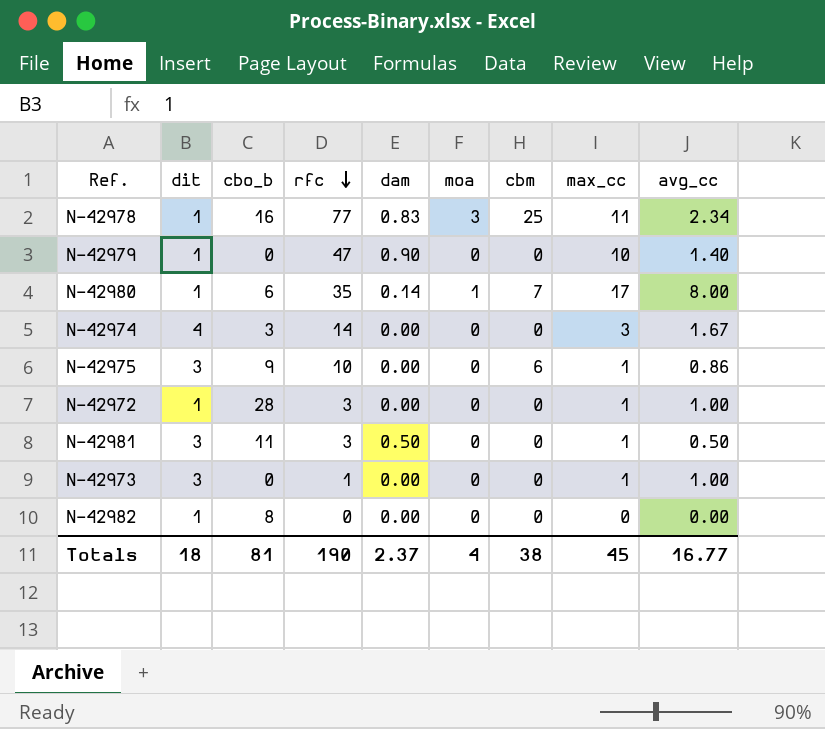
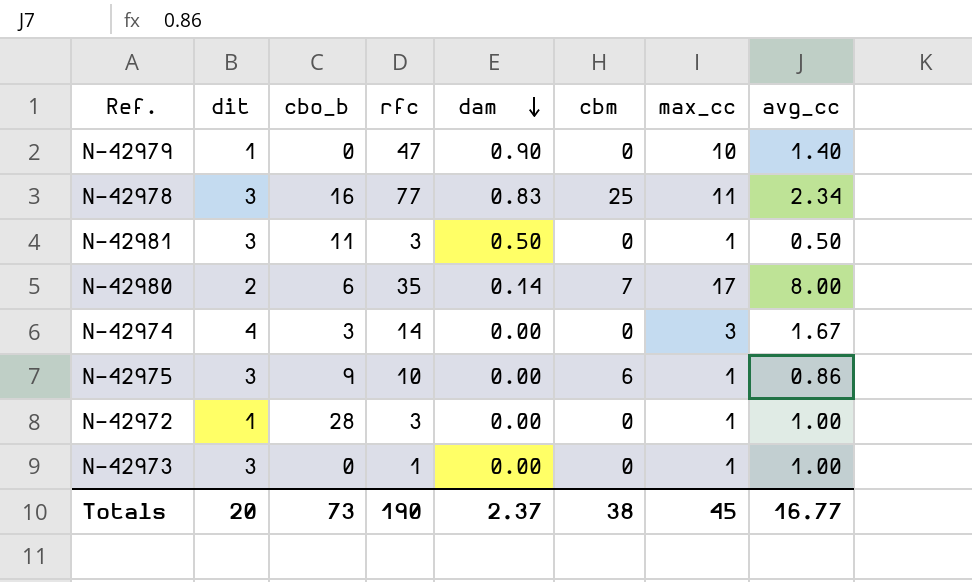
row order: rfc descending -> dam descending
column moa | position: 6 -> none
row N-42982: 1 | 8 | 0 | 0.00 | 0 | 0 | 0 | 0.00 -> none
N-42978 | dit: 1 -> 3
N-42980 | dit: 1 -> 2
Totals | dit: 18 -> 20
Totals | cbo_b: 81 -> 73

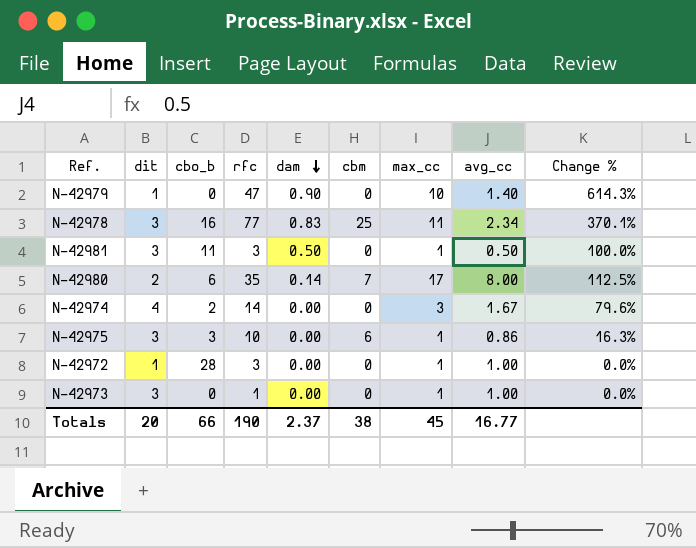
column Change % | formula: none -> ([max_cc] - [avg_cc]) / [avg_cc]
N-42974 | cbo_b: 3 -> 2
N-42975 | cbo_b: 9 -> 3
Totals | cbo_b: 73 -> 66

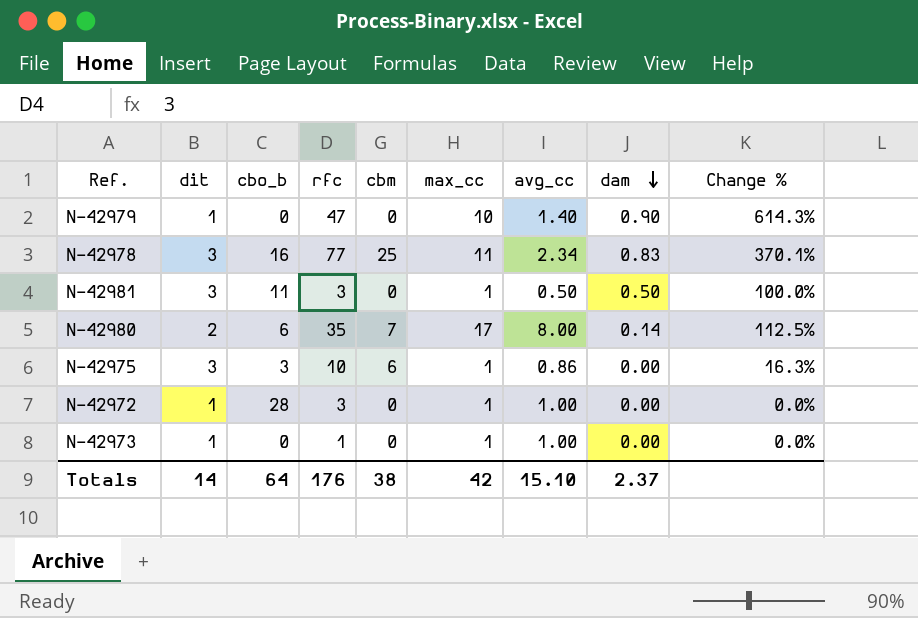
column dam | position: 5 -> 8
row N-42974: 4 | 2 | 14 | 0.00 | 0 | 3 | 1.67 | 79.6% -> none
N-42973 | dit: 3 -> 1
Totals | dit: 20 -> 14
Totals | cbo_b: 66 -> 64
Totals | rfc: 190 -> 176
Totals | max_cc: 45 -> 42
Totals | avg_cc: 16.77 -> 15.10

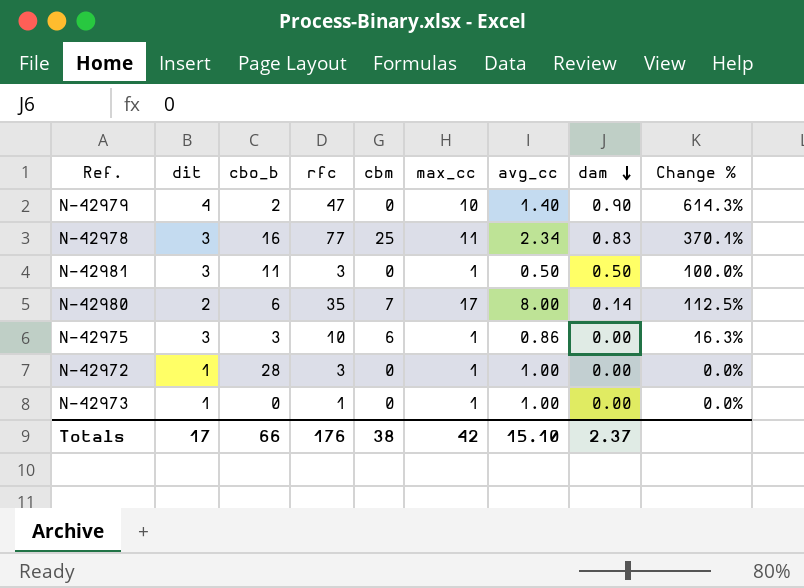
N-42979 | dit: 1 -> 4
N-42979 | cbo_b: 0 -> 2
Totals | dit: 14 -> 17
Totals | cbo_b: 64 -> 66

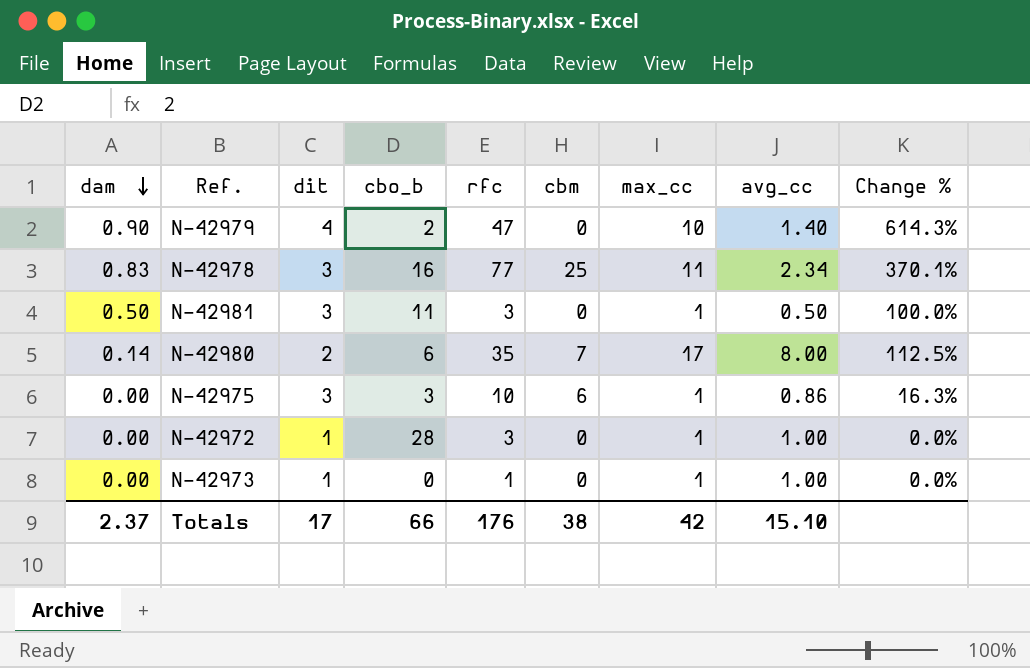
column dam | position: 8 -> 1

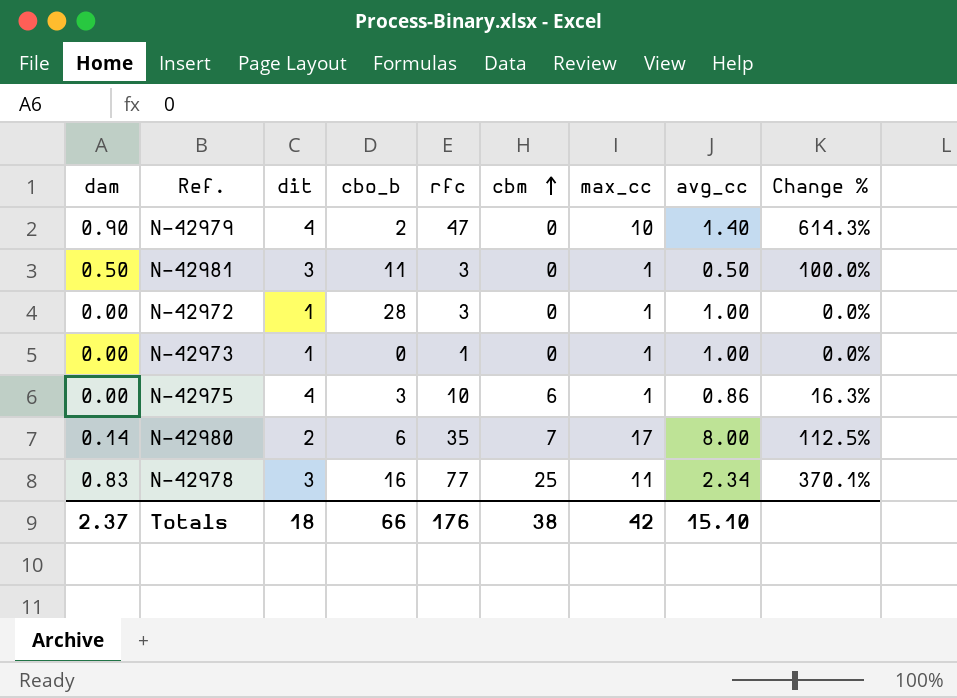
row order: dam descending -> cbm ascending
N-42975 | dit: 3 -> 4
Totals | dit: 17 -> 18

